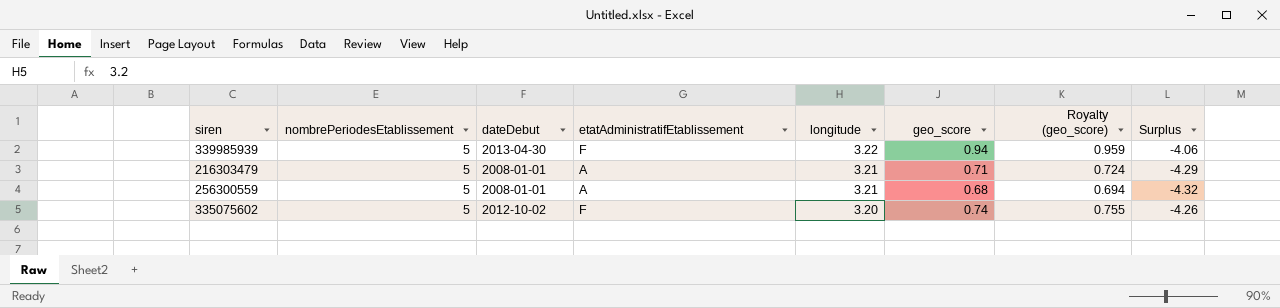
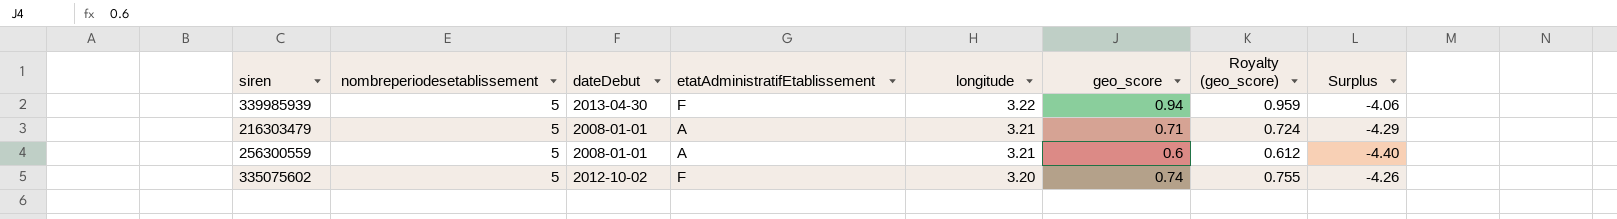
column name: nombrePeriodesEtablissement -> nombreperiodesetablissement
256300559 | geo_score: 0.68 -> 0.6
256300559 | Royalty (geo_score): 0.694 -> 0.612
256300559 | Surplus: -4.32 -> -4.40

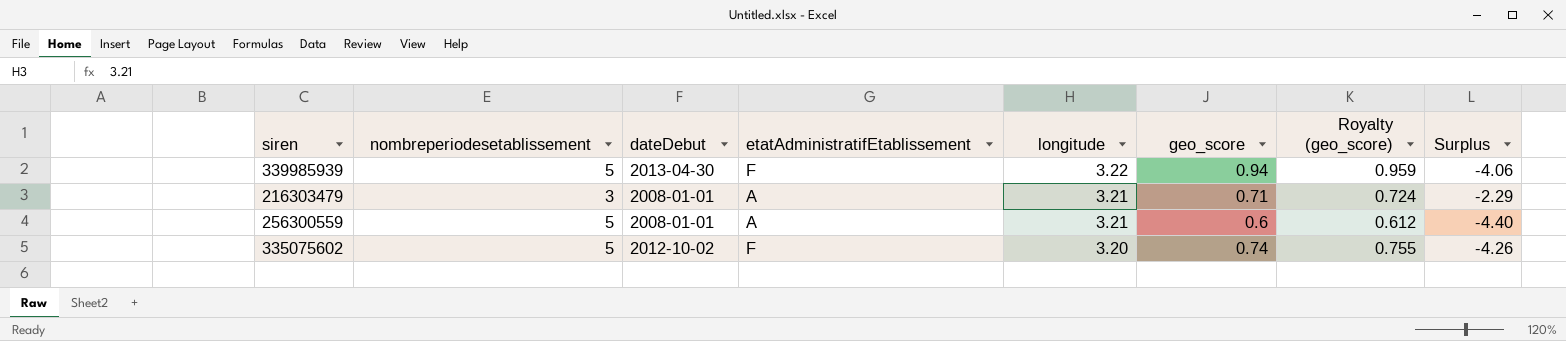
216303479 | nombreperiodesetablissement: 5 -> 3
216303479 | Surplus: -4.29 -> -2.29

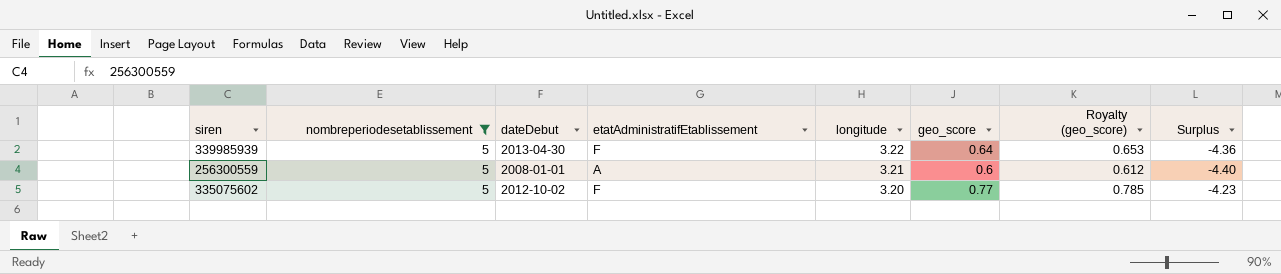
filter: none -> nombreperiodesetablissement = 5
339985939 | geo_score: 0.94 -> 0.64
339985939 | Royalty (geo_score): 0.959 -> 0.653
339985939 | Surplus: -4.06 -> -4.36
335075602 | geo_score: 0.74 -> 0.77
335075602 | Royalty (geo_score): 0.755 -> 0.785
335075602 | Surplus: -4.26 -> -4.23

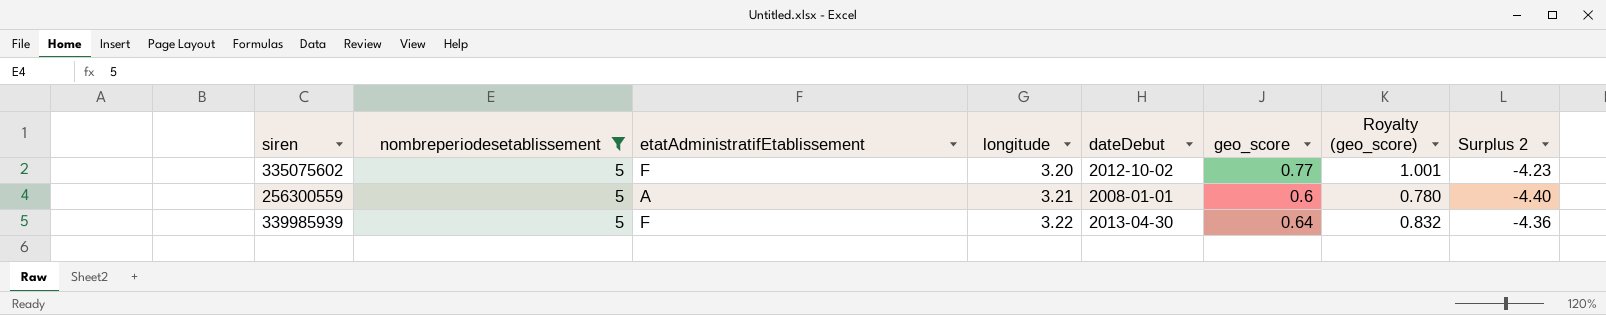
row order: longitude descending -> longitude ascending
column dateDebut | position: 3 -> 5
column Royalty (geo_score) | formula: [geo_score] * 1.02 -> [geo_score] * 1.3
column name: Surplus -> Surplus 2

